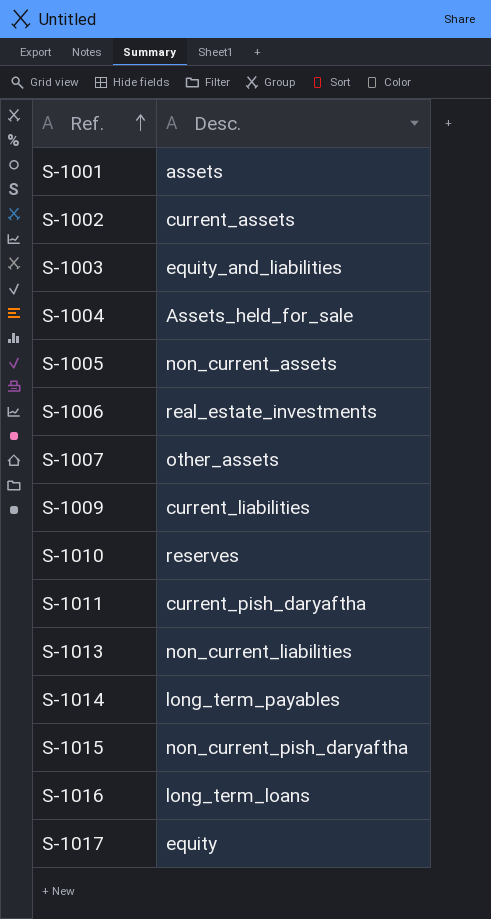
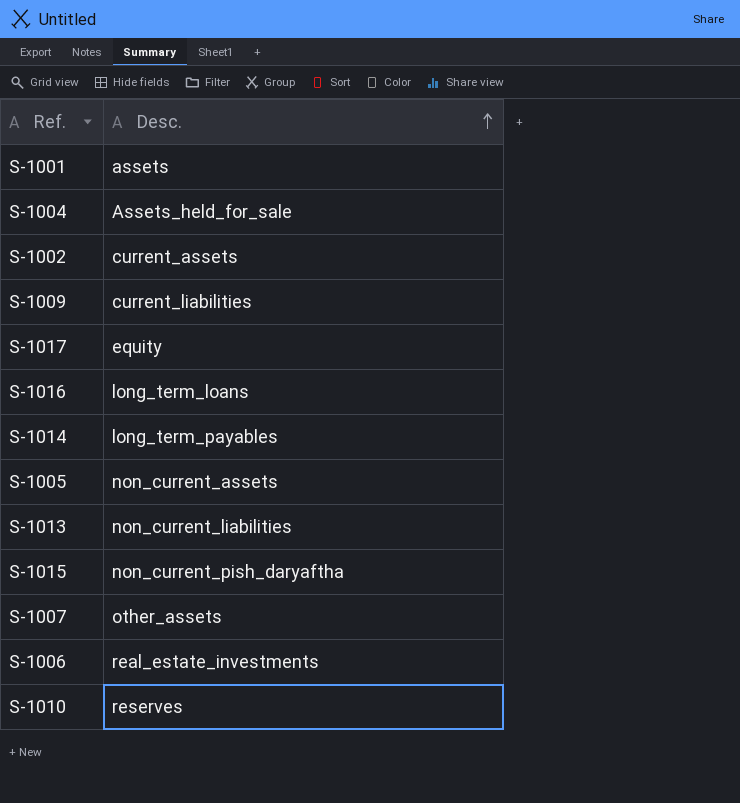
row order: Ref. ascending -> Desc. ascending
row S-1003: equity_and_liabilities -> none
row S-1011: current_pish_daryaftha -> none

